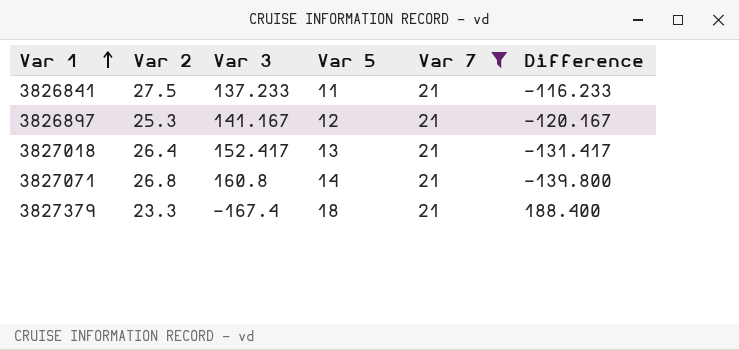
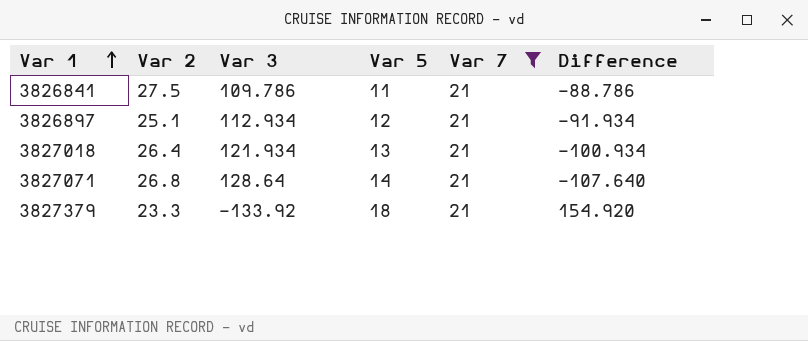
3826841 | Var 3: 137.233 -> 109.786
3826841 | Difference: -116.233 -> -88.786
3826897 | Var 2: 25.3 -> 25.1
3826897 | Var 3: 141.167 -> 112.934
3826897 | Difference: -120.167 -> -91.934
3827018 | Var 3: 152.417 -> 121.934
3827018 | Difference: -131.417 -> -100.934
3827071 | Var 3: 160.8 -> 128.64
3827071 | Difference: -139.800 -> -107.640
3827379 | Var 3: -167.4 -> -133.92
3827379 | Difference: 188.400 -> 154.920

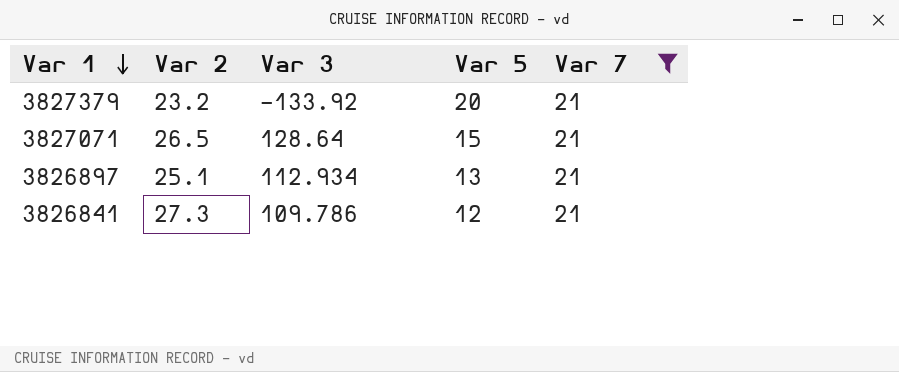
row order: Var 1 ascending -> Var 1 descending
column Difference | formula: [Var 7] - [Var 3] -> none
row 3827018: 26.4 | 121.934 | 13 | 21 | -100.934 -> none
3827379 | Var 2: 23.3 -> 23.2
3827379 | Var 5: 18 -> 20
3827071 | Var 2: 26.8 -> 26.5
3827071 | Var 5: 14 -> 15
3826897 | Var 5: 12 -> 13
3826841 | Var 2: 27.5 -> 27.3
3826841 | Var 5: 11 -> 12

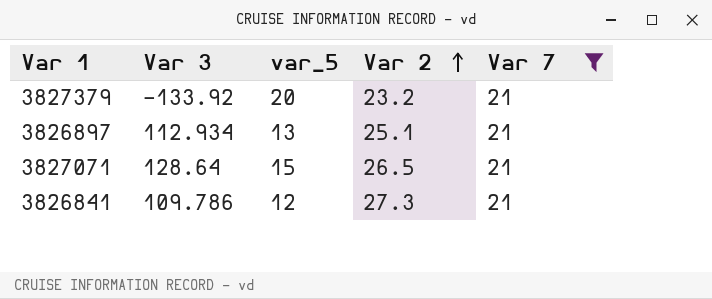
row order: Var 1 descending -> Var 2 ascending
column name: Var 5 -> var_5
column Var 2 | position: 2 -> 4

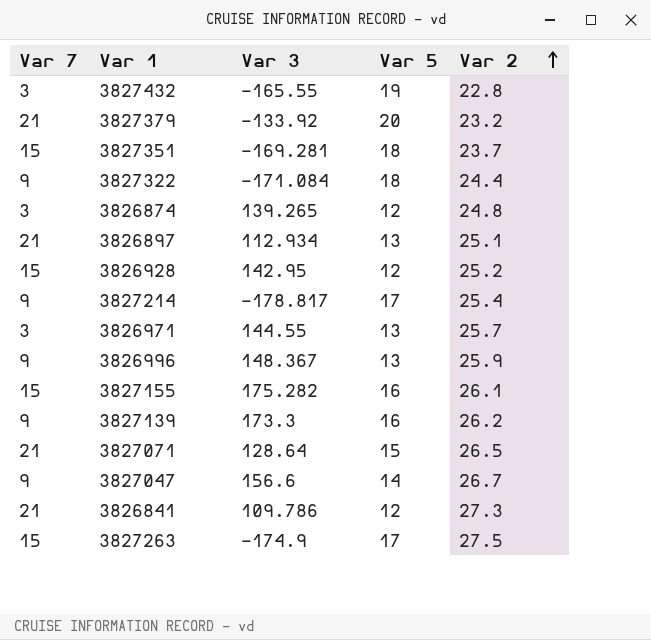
filter: Var 7 = 21 -> none
column Var 7 | position: 5 -> 1
column name: var_5 -> Var 5

